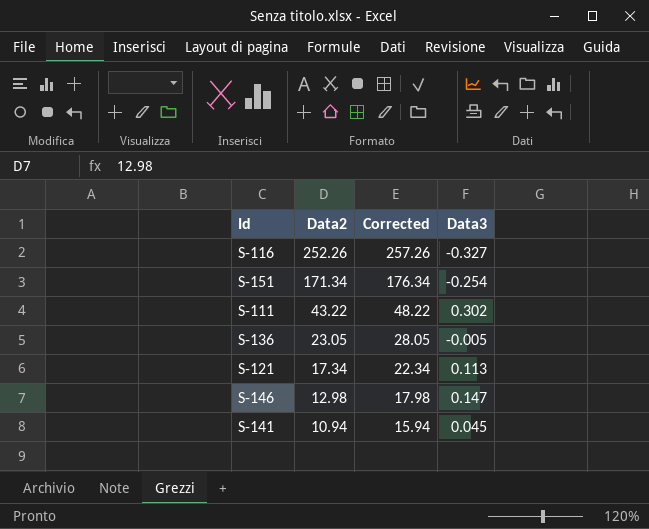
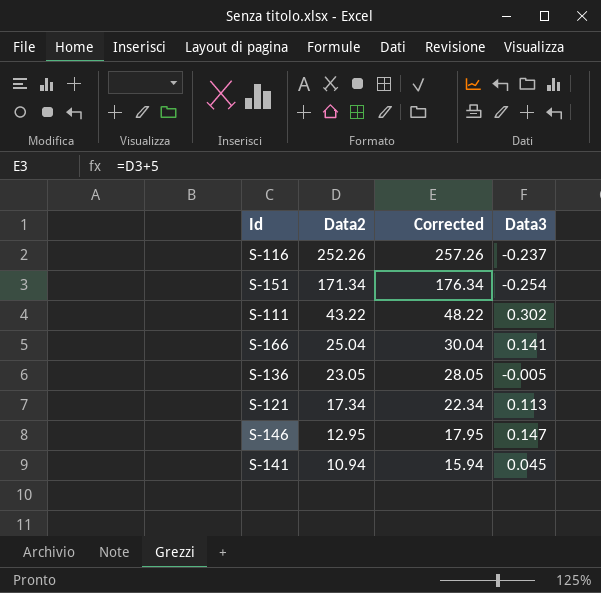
S-116 | Data3: -0.327 -> -0.237
row S-166: none -> 25.04 | 30.04 | 0.141
S-146 | Data2: 12.98 -> 12.95
S-146 | Corrected: 17.98 -> 17.95

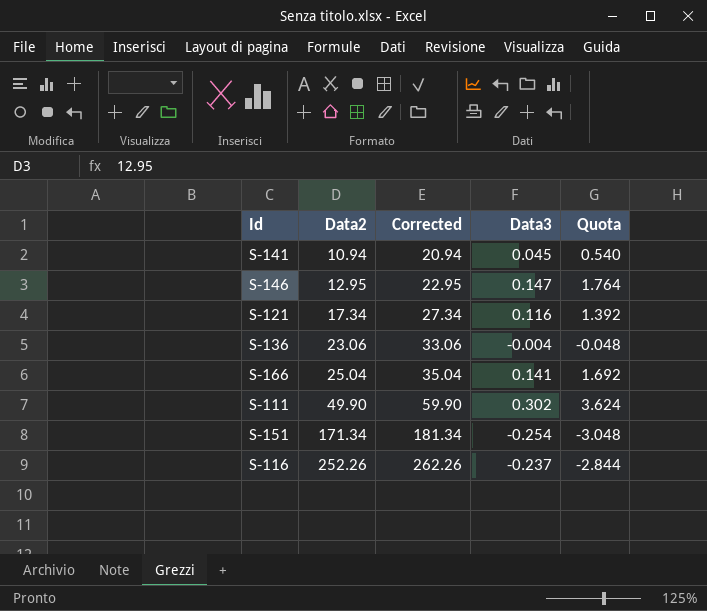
row order: Data2 descending -> Data2 ascending
column Corrected | formula: [Data2] + 5 -> [Data2] + 10
column Quota | formula: none -> [Data3] * 12
S-121 | Data3: 0.113 -> 0.116
S-136 | Data2: 23.05 -> 23.06
S-136 | Data3: -0.005 -> -0.004
S-111 | Data2: 43.22 -> 49.90

